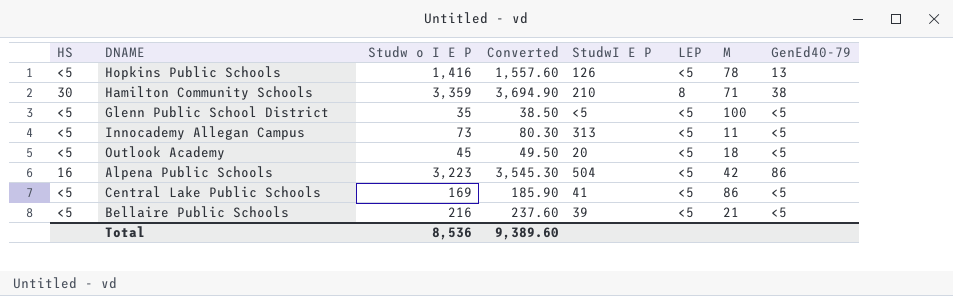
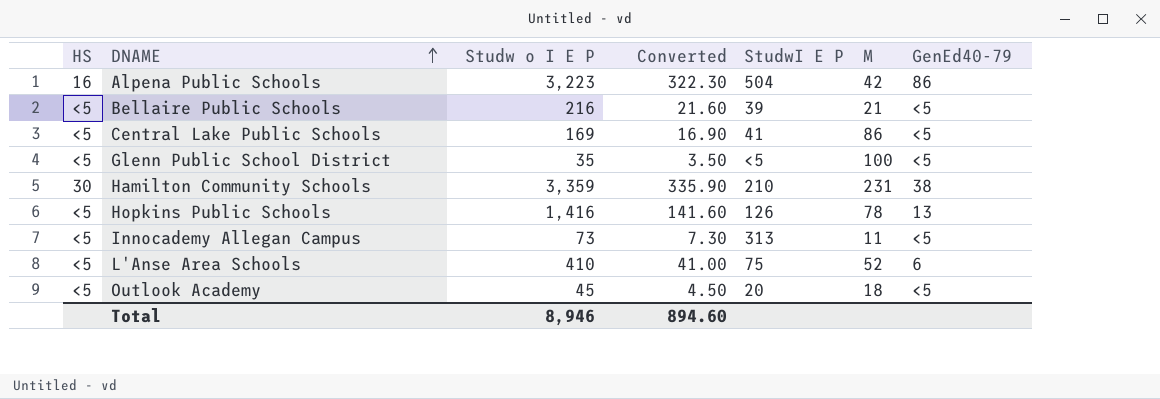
row order: none -> DNAME ascending
column LEP | position: 6 -> none
column Converted | formula: [Studw o I E P] * 1.1 -> [Studw o I E P] * 0.1
Hamilton Community Schools | M: 71 -> 231
row L'Anse Area Schools: none -> <5 | 410 | 41.00 | 75 | 52 | 6
Total | Studw o I E P: 8,536 -> 8,946
Total | Converted: 9,389.60 -> 894.60

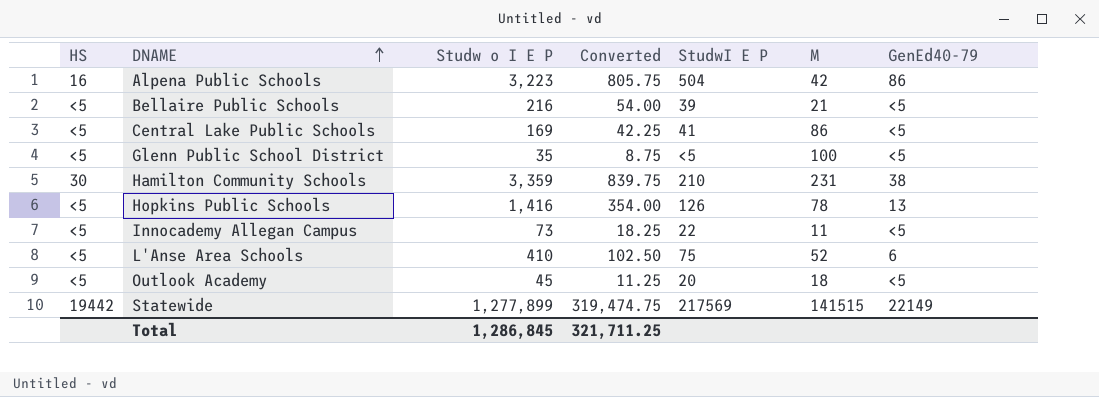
column Converted | formula: [Studw o I E P] * 0.1 -> [Studw o I E P] * 0.25
Innocademy Allegan Campus | StudwI E P: 313 -> 22
row Statewide: none -> 19442 | 1,277,899 | 319,474.75 | 217569 | 141515 | 22149
Total | Studw o I E P: 8,946 -> 1,286,845
Total | Converted: 894.60 -> 321,711.25

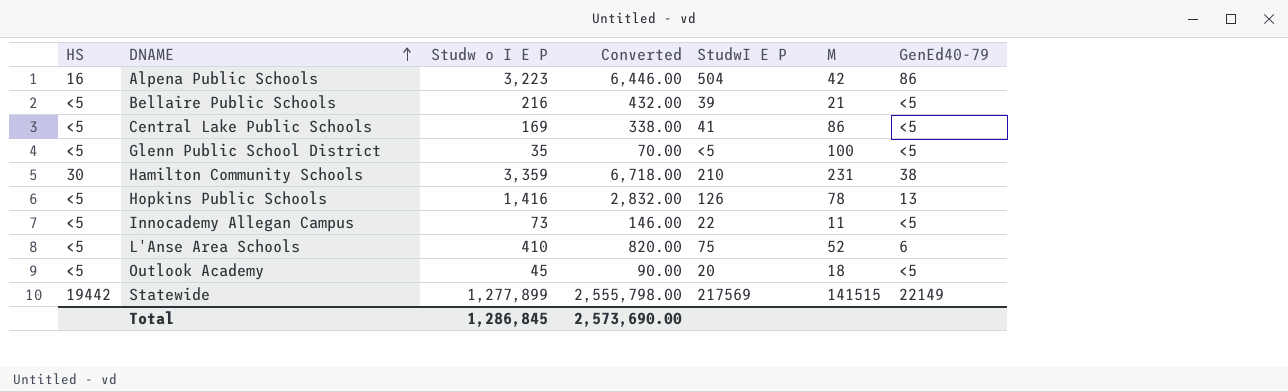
column Converted | formula: [Studw o I E P] * 0.25 -> [Studw o I E P] * 2
Total | Converted: 321,711.25 -> 2,573,690.00

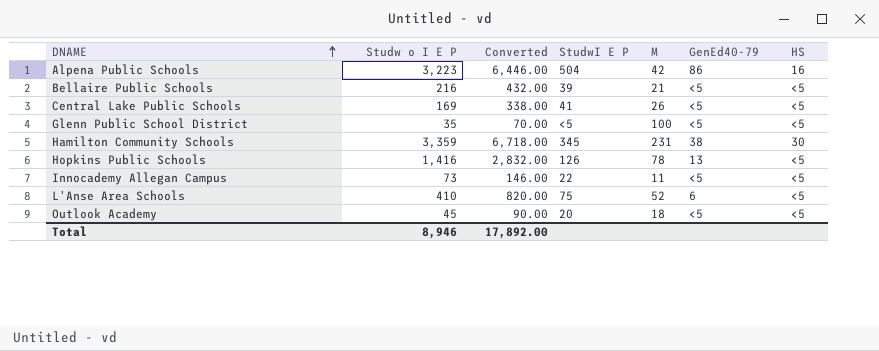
column HS | position: 1 -> 7
row Statewide: 19442 | 1,277,899 | 2,555,798.00 | 217569 | 141515 | 22149 -> none
Central Lake Public Schools | M: 86 -> 26
Hamilton Community Schools | StudwI E P: 210 -> 345
Total | Studw o I E P: 1,286,845 -> 8,946
Total | Converted: 2,573,690.00 -> 17,892.00

